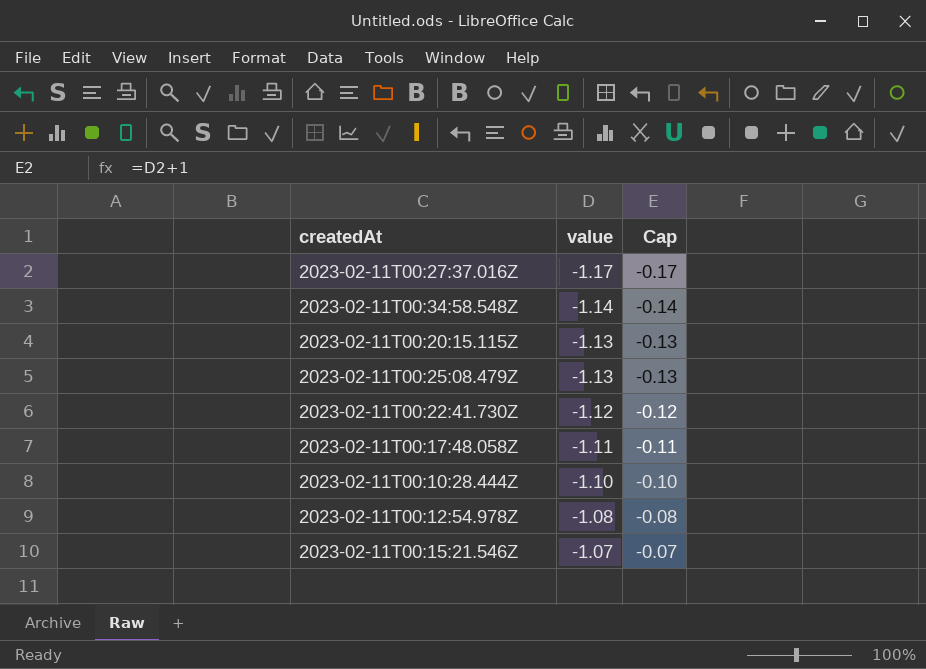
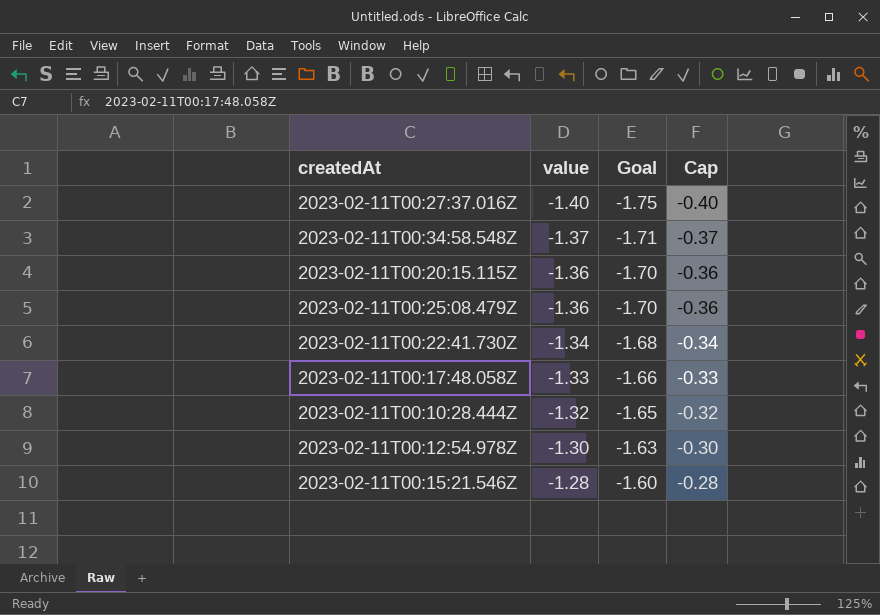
column Goal | formula: none -> [value] * 1.25
2023-02-11T00:27:37.016Z | value: -1.17 -> -1.40
2023-02-11T00:27:37.016Z | Cap: -0.17 -> -0.40
2023-02-11T00:34:58.548Z | value: -1.14 -> -1.37
2023-02-11T00:34:58.548Z | Cap: -0.14 -> -0.37
2023-02-11T00:20:15.115Z | value: -1.13 -> -1.36
2023-02-11T00:20:15.115Z | Cap: -0.13 -> -0.36
2023-02-11T00:25:08.479Z | value: -1.13 -> -1.36
2023-02-11T00:25:08.479Z | Cap: -0.13 -> -0.36
2023-02-11T00:22:41.730Z | value: -1.12 -> -1.34
2023-02-11T00:22:41.730Z | Cap: -0.12 -> -0.34
2023-02-11T00:17:48.058Z | value: -1.11 -> -1.33
2023-02-11T00:17:48.058Z | Cap: -0.11 -> -0.33
2023-02-11T00:10:28.444Z | value: -1.10 -> -1.32
2023-02-11T00:10:28.444Z | Cap: -0.10 -> -0.32
2023-02-11T00:12:54.978Z | value: -1.08 -> -1.30
2023-02-11T00:12:54.978Z | Cap: -0.08 -> -0.30
2023-02-11T00:15:21.546Z | value: -1.07 -> -1.28
2023-02-11T00:15:21.546Z | Cap: -0.07 -> -0.28

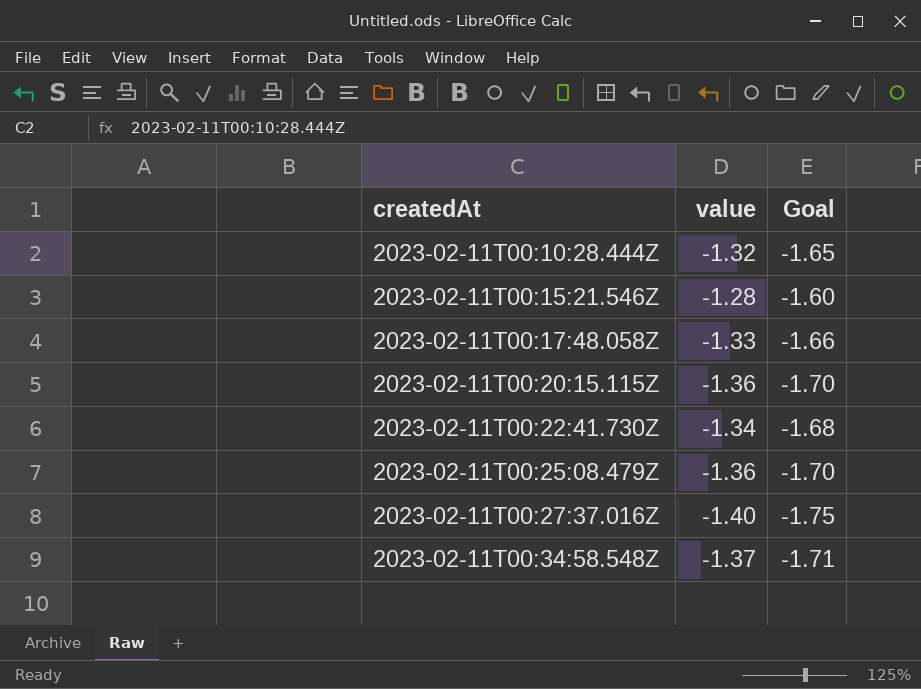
row order: value ascending -> createdAt ascending
column Cap | formula: [value] + 1 -> none
row 2023-02-11T00:12:54.978Z: -1.30 | -1.63 | -0.30 -> none

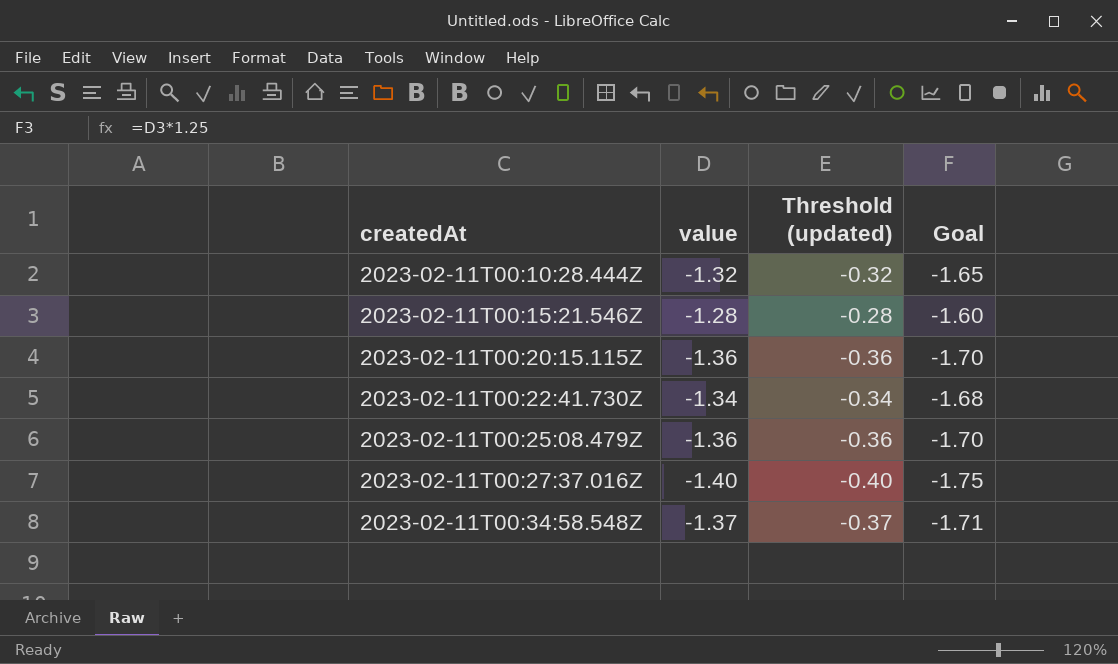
column Threshold (updated) | formula: none -> [value] + 1
row 2023-02-11T00:17:48.058Z: -1.33 | -1.66 -> none

